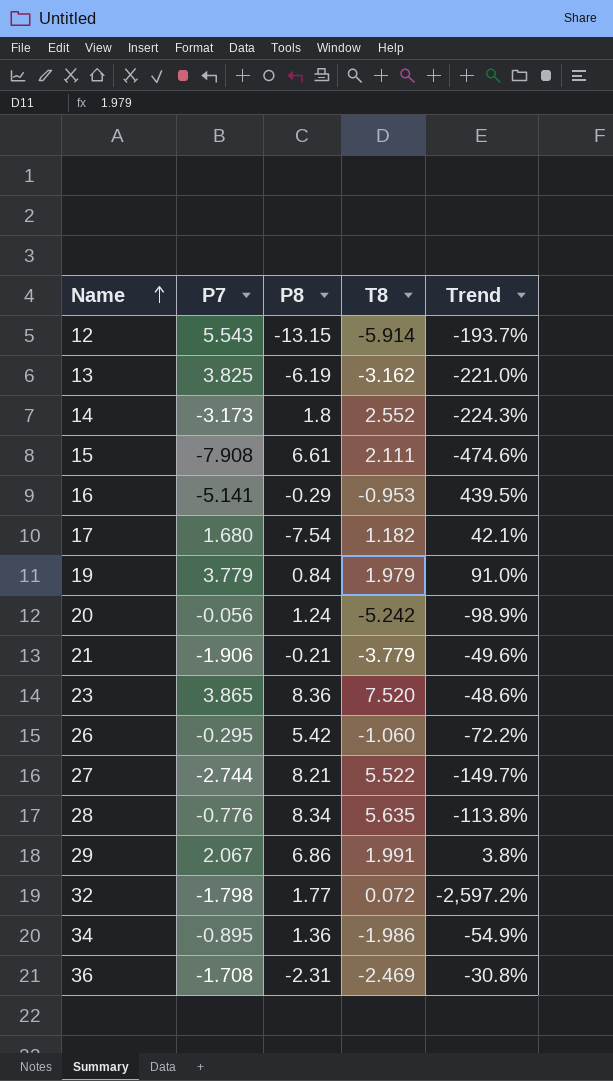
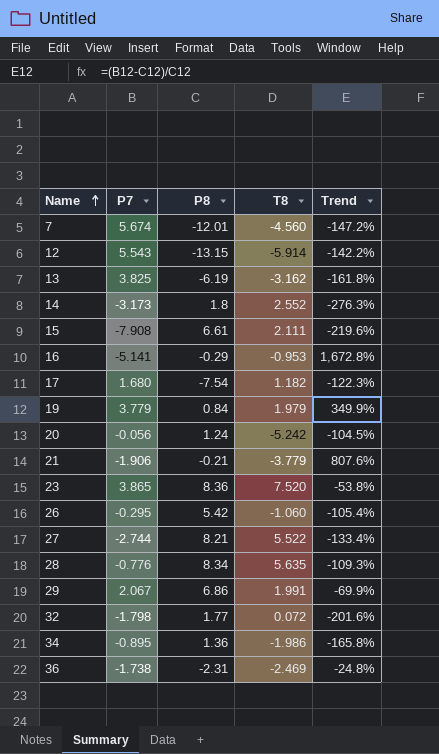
column Trend | formula: ([P7] - [T8]) / [T8] -> ([P7] - [P8]) / [P8]
row 7: none -> 5.674 | -12.01 | -4.560 | -147.2%
36 | P7: -1.708 -> -1.738

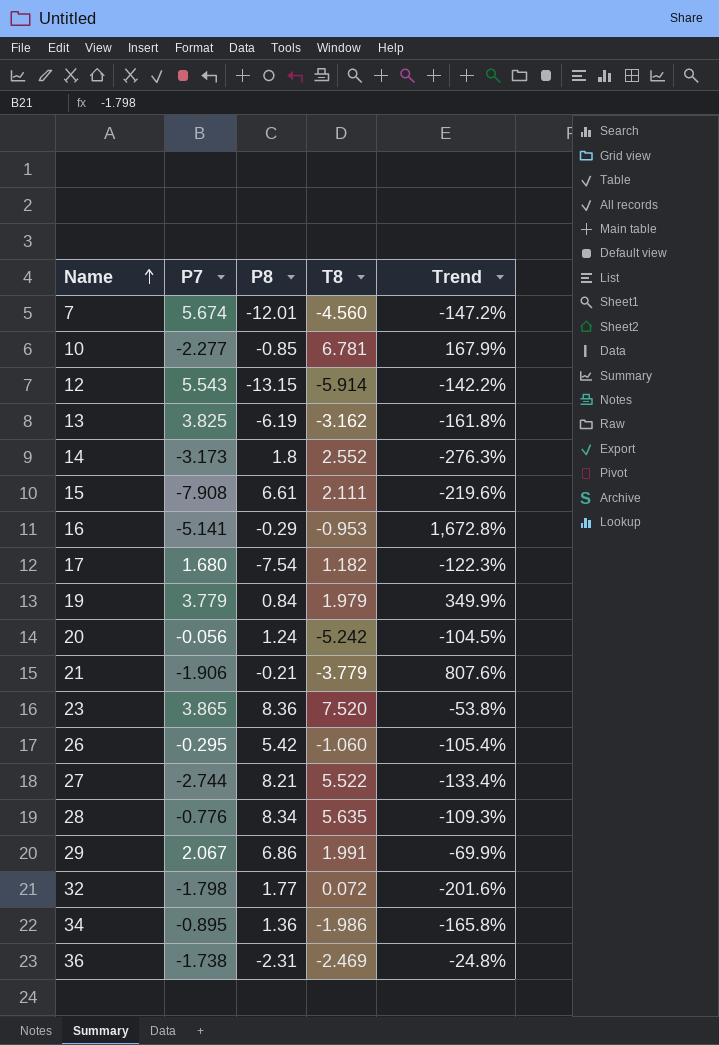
row 10: none -> -2.277 | -0.85 | 6.781 | 167.9%

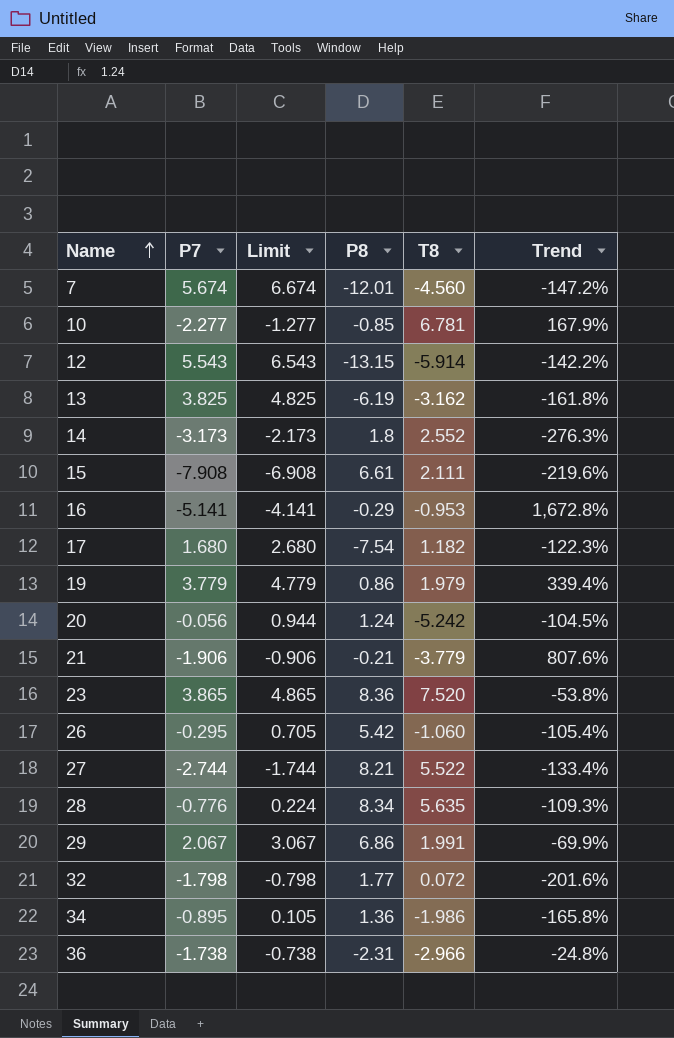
column Limit | formula: none -> [P7] + 1
19 | P8: 0.84 -> 0.86
19 | Trend: 349.9% -> 339.4%
36 | T8: -2.469 -> -2.966

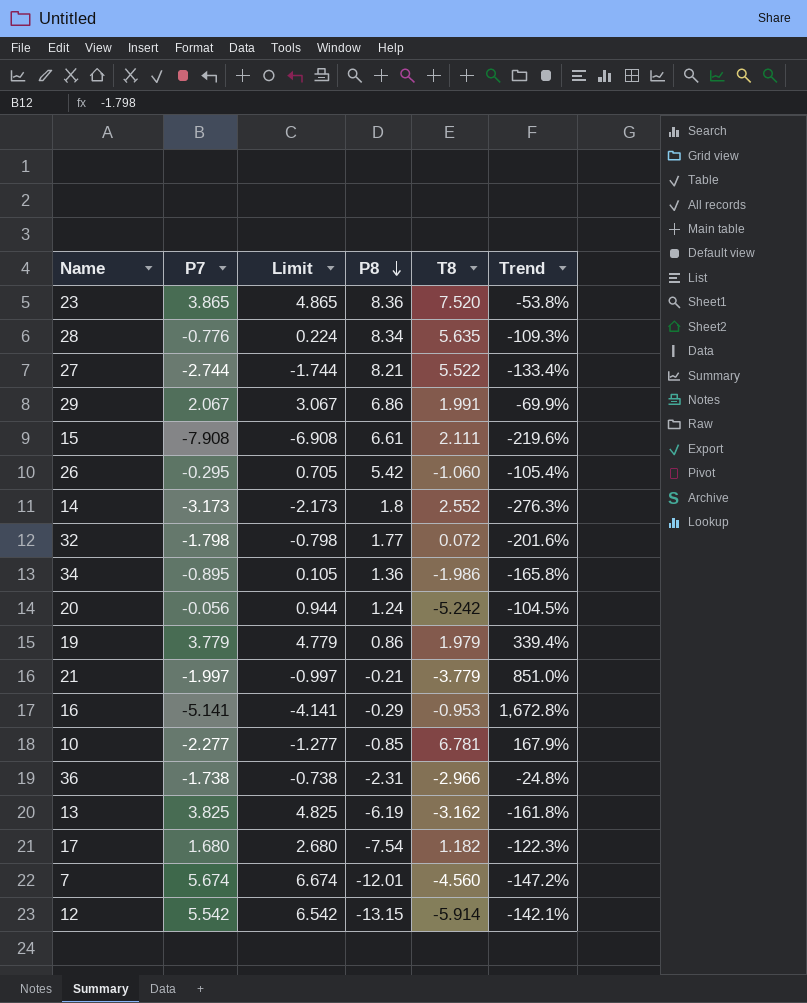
row order: Name ascending -> P8 descending
21 | P7: -1.906 -> -1.997
21 | Limit: -0.906 -> -0.997
21 | Trend: 807.6% -> 851.0%
12 | P7: 5.543 -> 5.542
12 | Limit: 6.543 -> 6.542
12 | Trend: -142.2% -> -142.1%

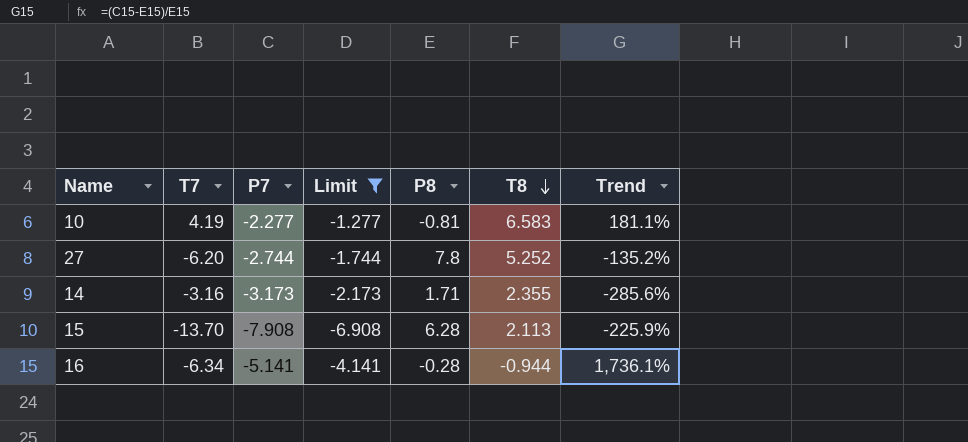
filter: none -> Limit <= -1.277
row order: P8 descending -> T8 descending
column T7 | position: none -> 2
10 | P8: -0.85 -> -0.81
10 | T8: 6.781 -> 6.583
10 | Trend: 167.9% -> 181.1%
27 | P8: 8.21 -> 7.8
27 | T8: 5.522 -> 5.252
27 | Trend: -133.4% -> -135.2%
14 | P8: 1.8 -> 1.71
14 | T8: 2.552 -> 2.355
14 | Trend: -276.3% -> -285.6%
15 | P8: 6.61 -> 6.28
15 | T8: 2.111 -> 2.113
15 | Trend: -219.6% -> -225.9%
16 | P8: -0.29 -> -0.28
16 | T8: -0.953 -> -0.944
16 | Trend: 1,672.8% -> 1,736.1%

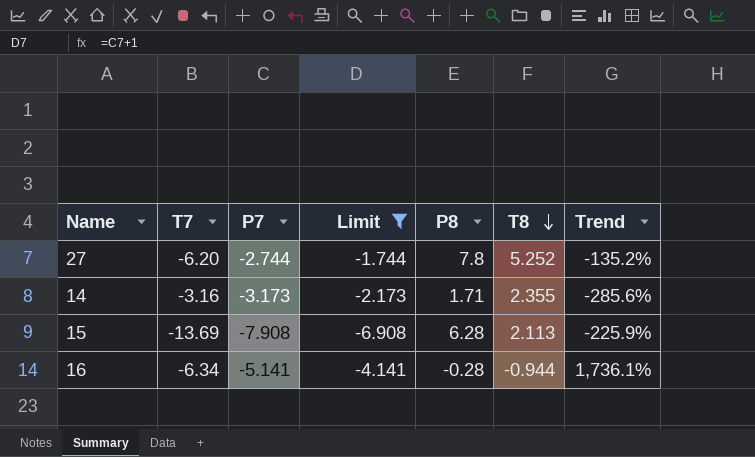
row 10: 4.19 | -2.277 | -1.277 | -0.81 | 6.583 | 181.1% -> none
15 | T7: -13.70 -> -13.69

